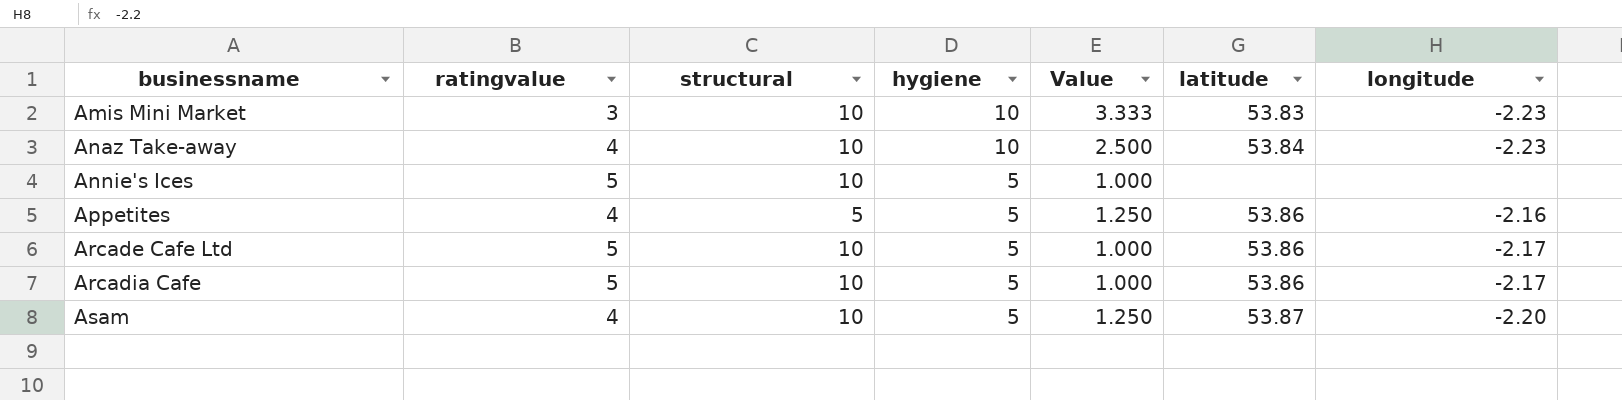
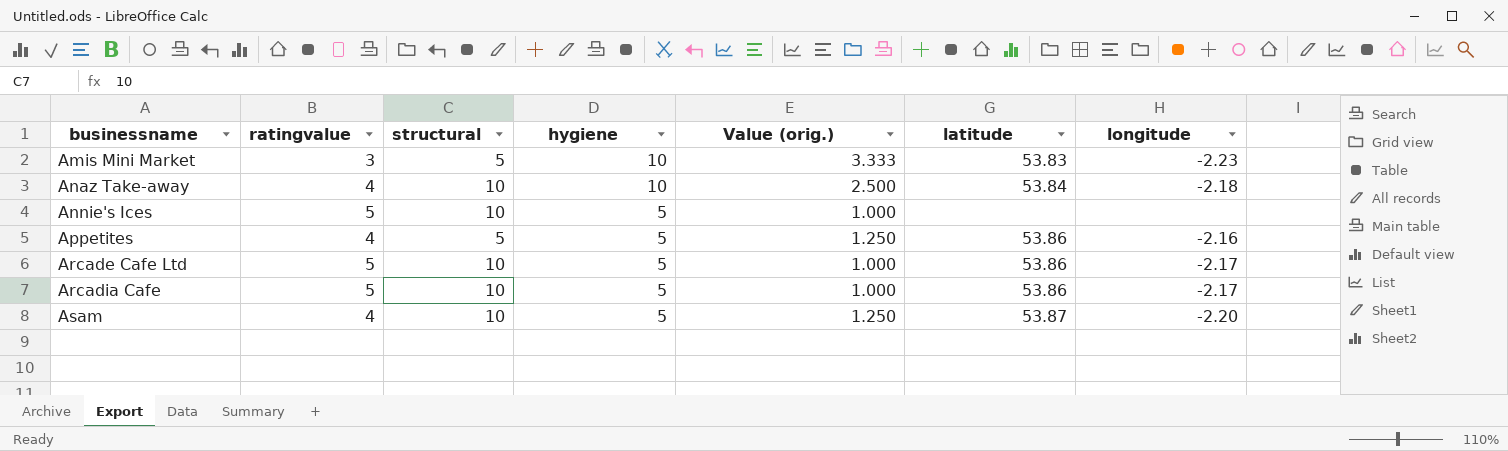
column name: Value -> Value (orig.)
Amis Mini Market | structural: 10 -> 5
Anaz Take-away | longitude: -2.23 -> -2.18

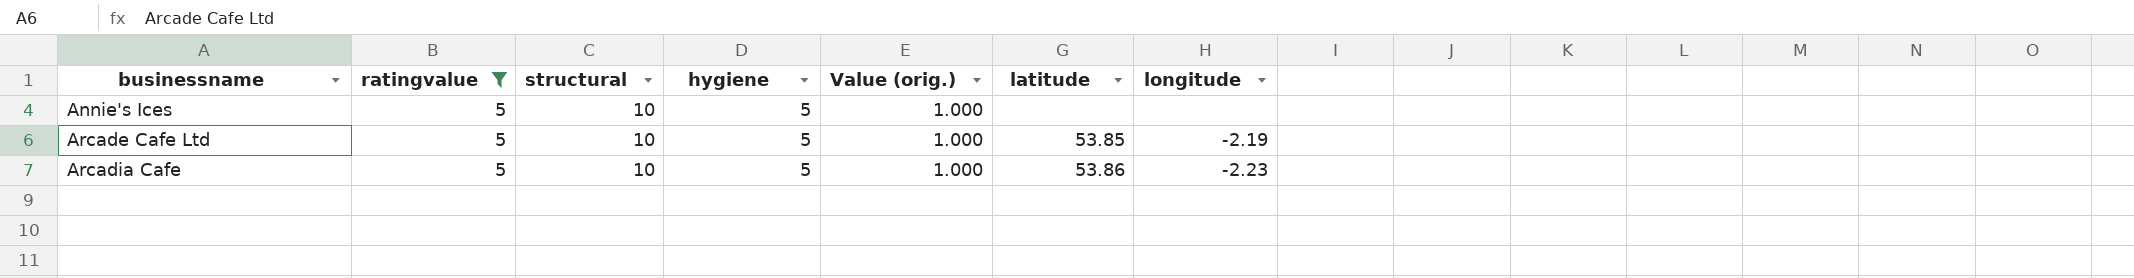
filter: none -> ratingvalue = 5
Arcade Cafe Ltd | latitude: 53.86 -> 53.85
Arcade Cafe Ltd | longitude: -2.17 -> -2.19
Arcadia Cafe | longitude: -2.17 -> -2.23

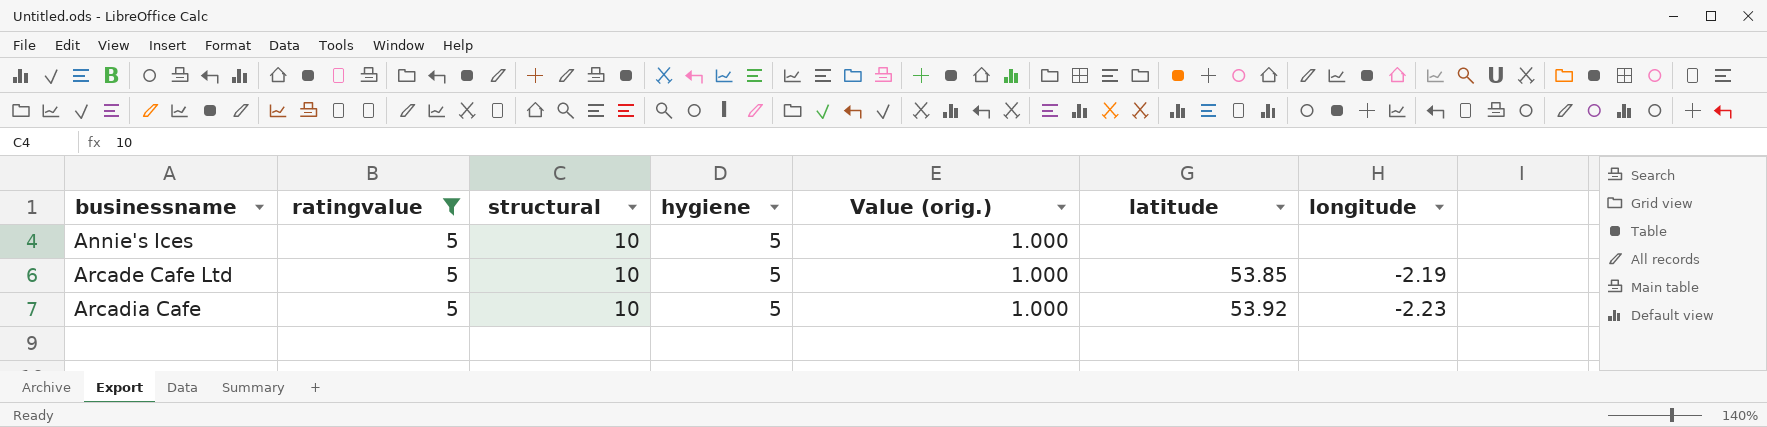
Arcadia Cafe | latitude: 53.86 -> 53.92

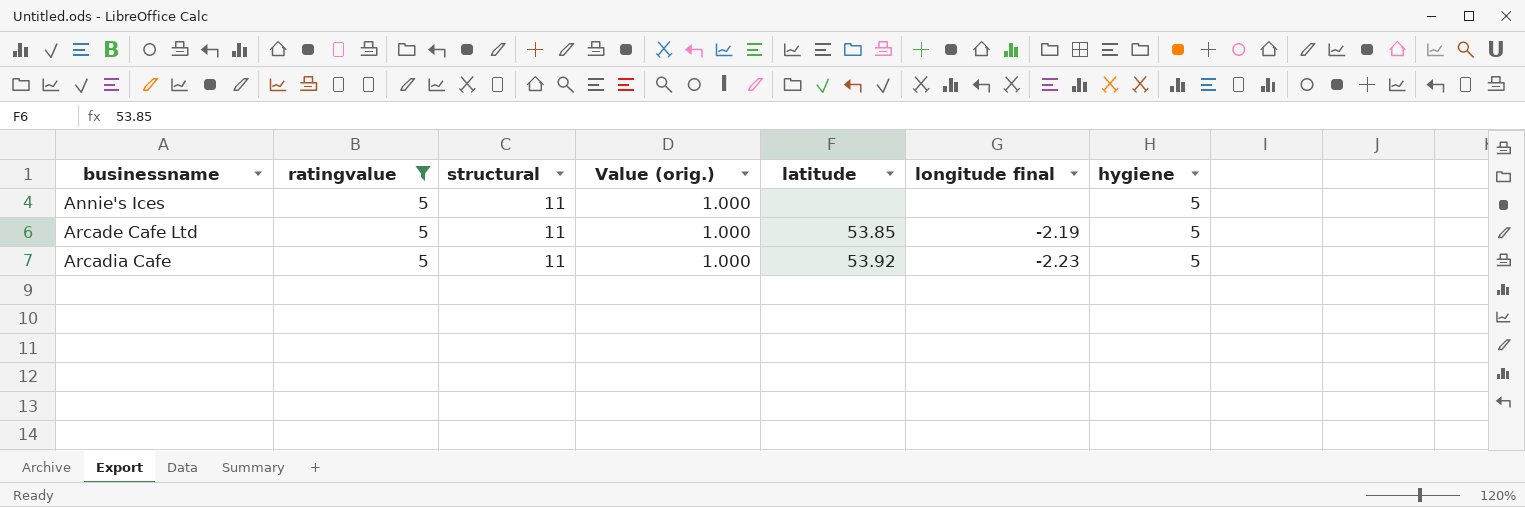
column name: longitude -> longitude final
column hygiene | position: 4 -> 7
Annie's Ices | structural: 10 -> 11
Arcade Cafe Ltd | structural: 10 -> 11
Arcadia Cafe | structural: 10 -> 11

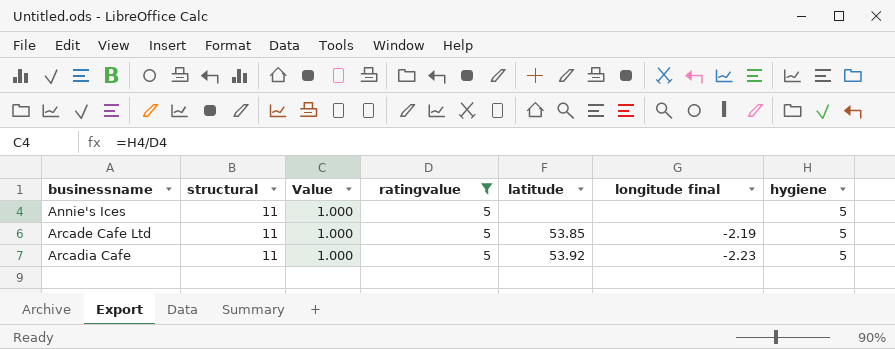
column name: Value (orig.) -> Value
column ratingvalue | position: 2 -> 4

